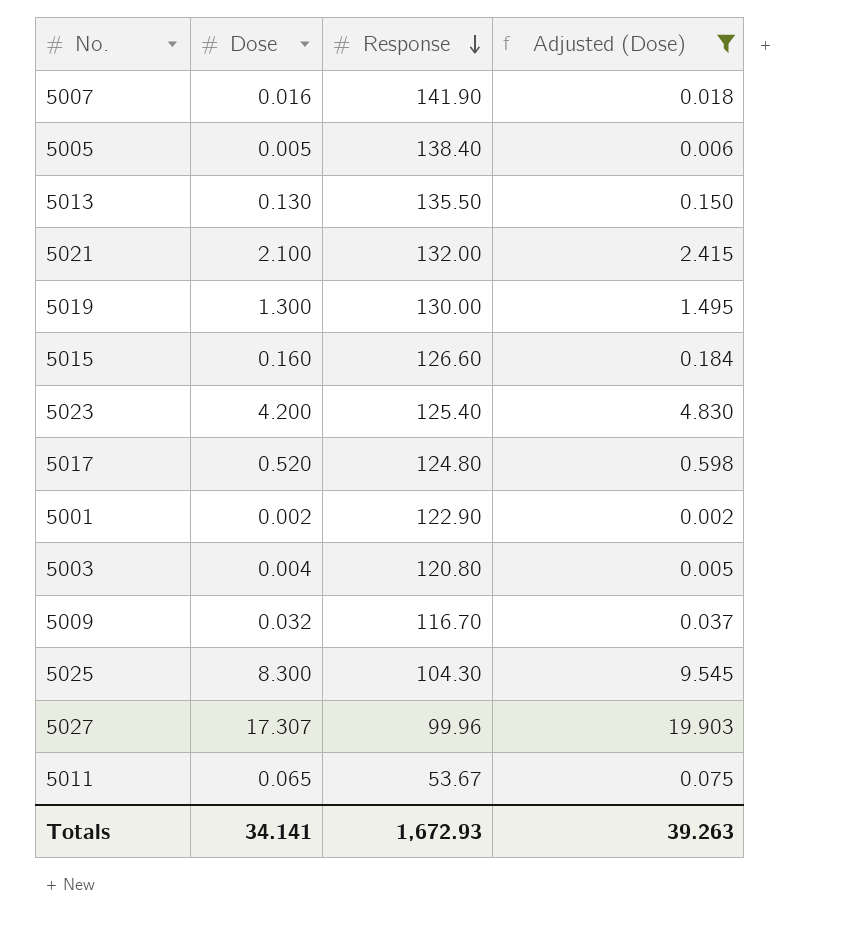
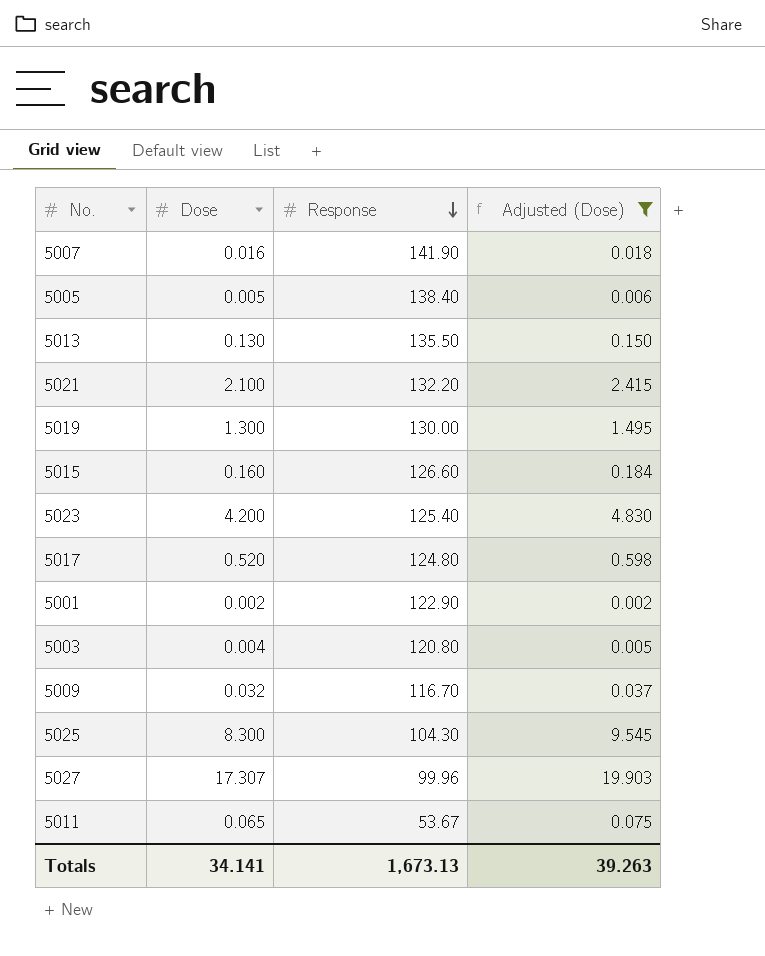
5021 | Response: 132.00 -> 132.20
Totals | Response: 1,672.93 -> 1,673.13

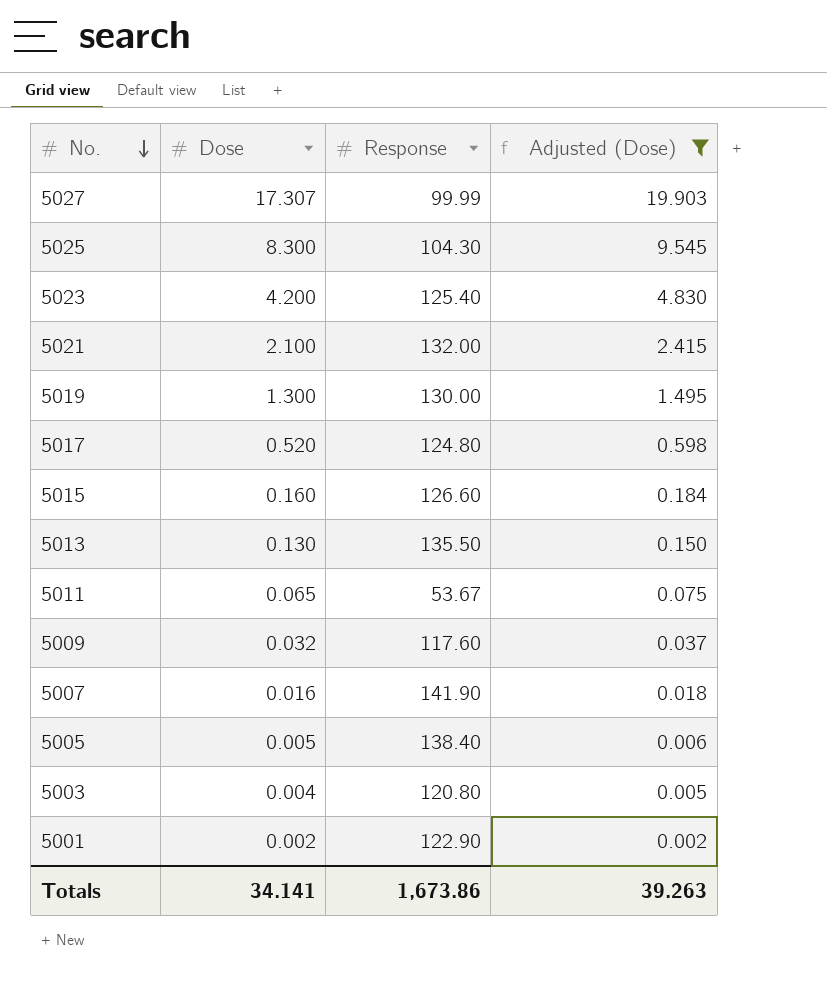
row order: Response descending -> No. descending
5027 | Response: 99.96 -> 99.99
5021 | Response: 132.20 -> 132.00
5009 | Response: 116.70 -> 117.60
Totals | Response: 1,673.13 -> 1,673.86

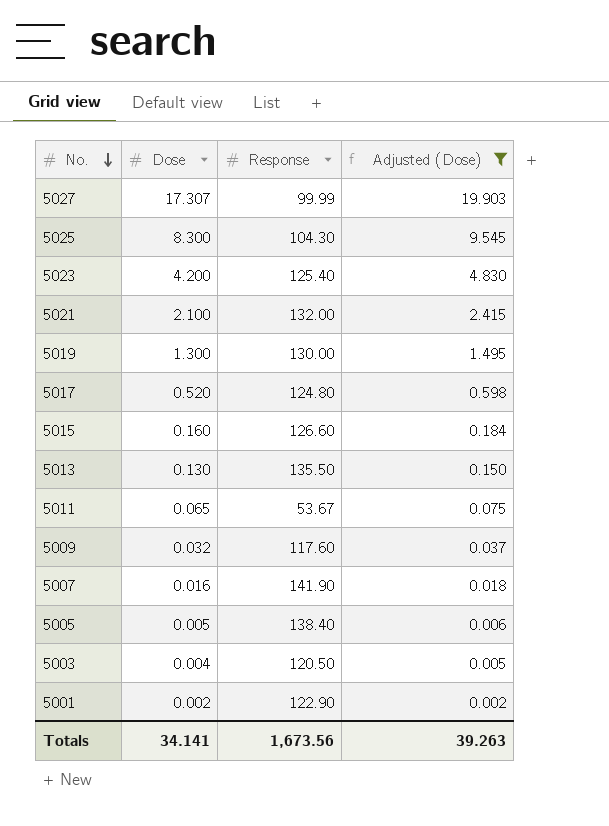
5003 | Response: 120.80 -> 120.50
Totals | Response: 1,673.86 -> 1,673.56

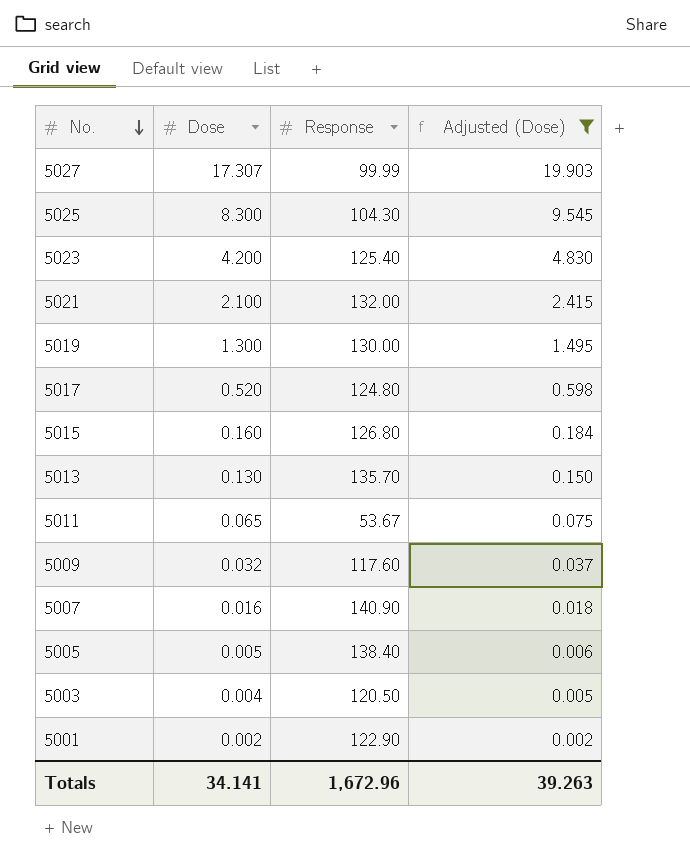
5015 | Response: 126.60 -> 126.80
5013 | Response: 135.50 -> 135.70
5007 | Response: 141.90 -> 140.90
Totals | Response: 1,673.56 -> 1,672.96

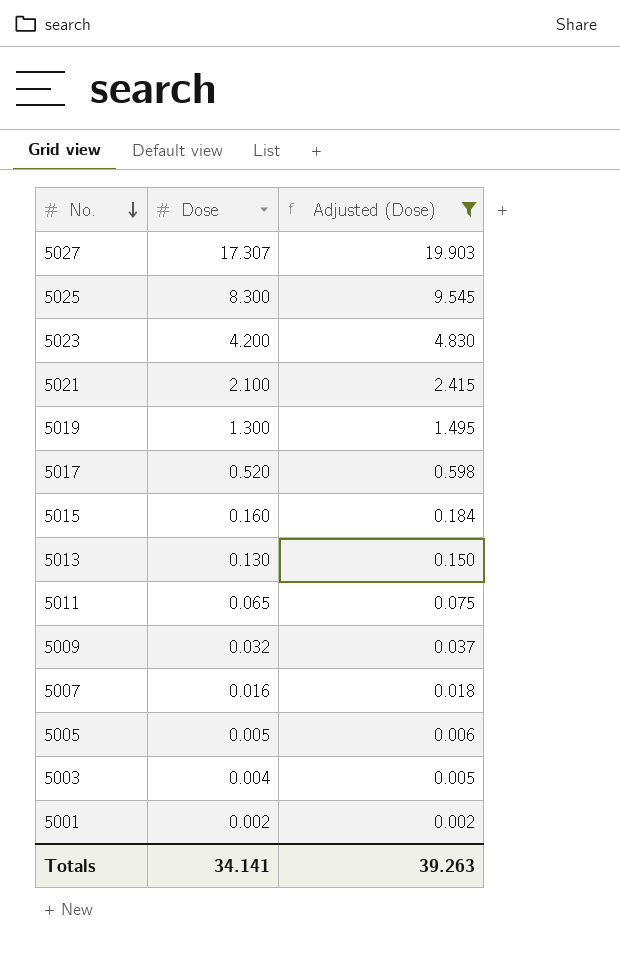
column Response | position: 3 -> none

